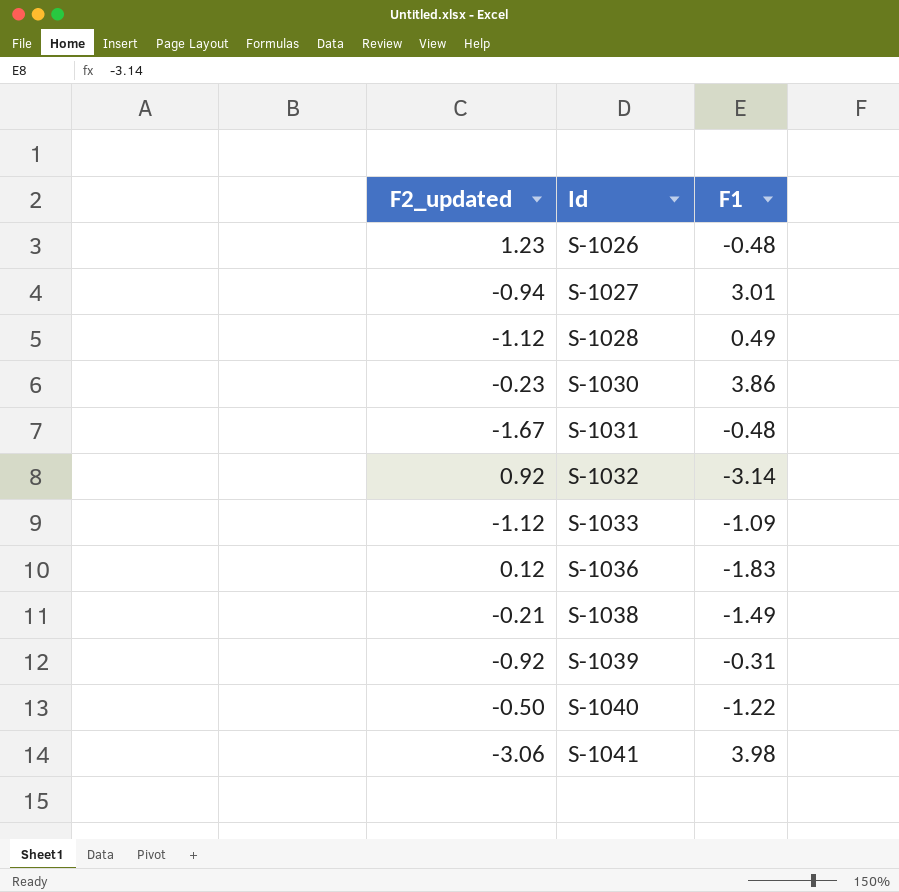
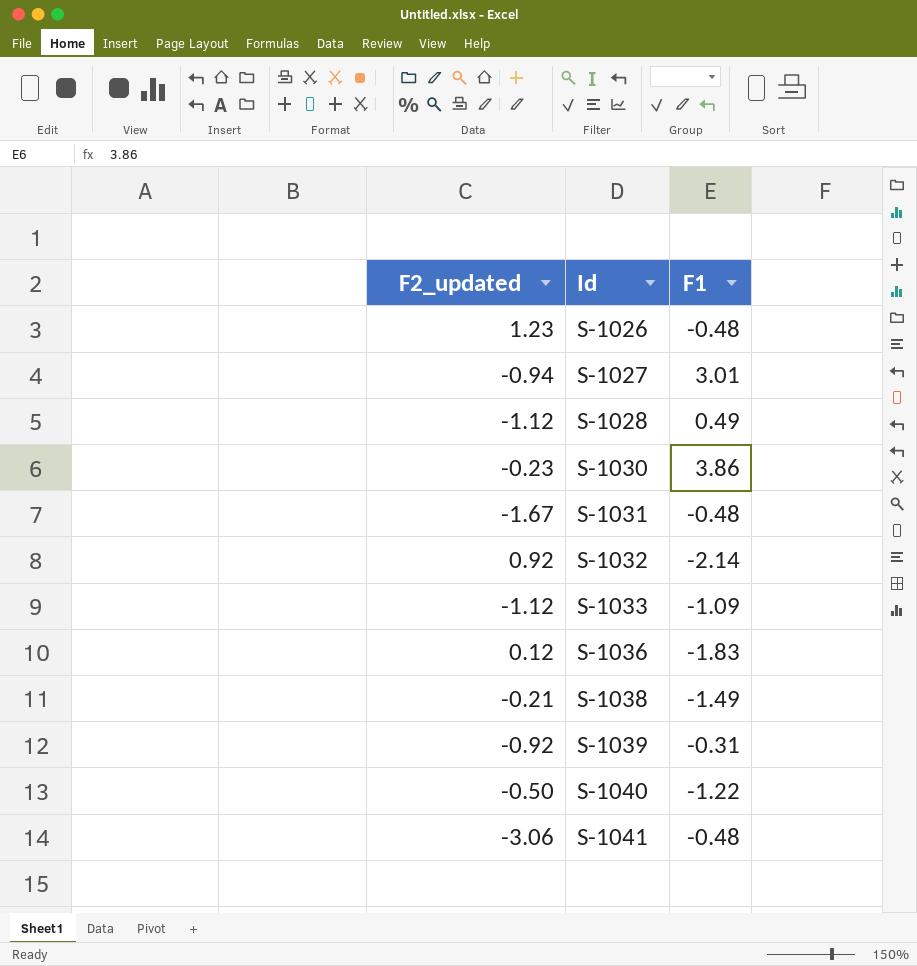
S-1032 | F1: -3.14 -> -2.14
S-1041 | F1: 3.98 -> -0.48

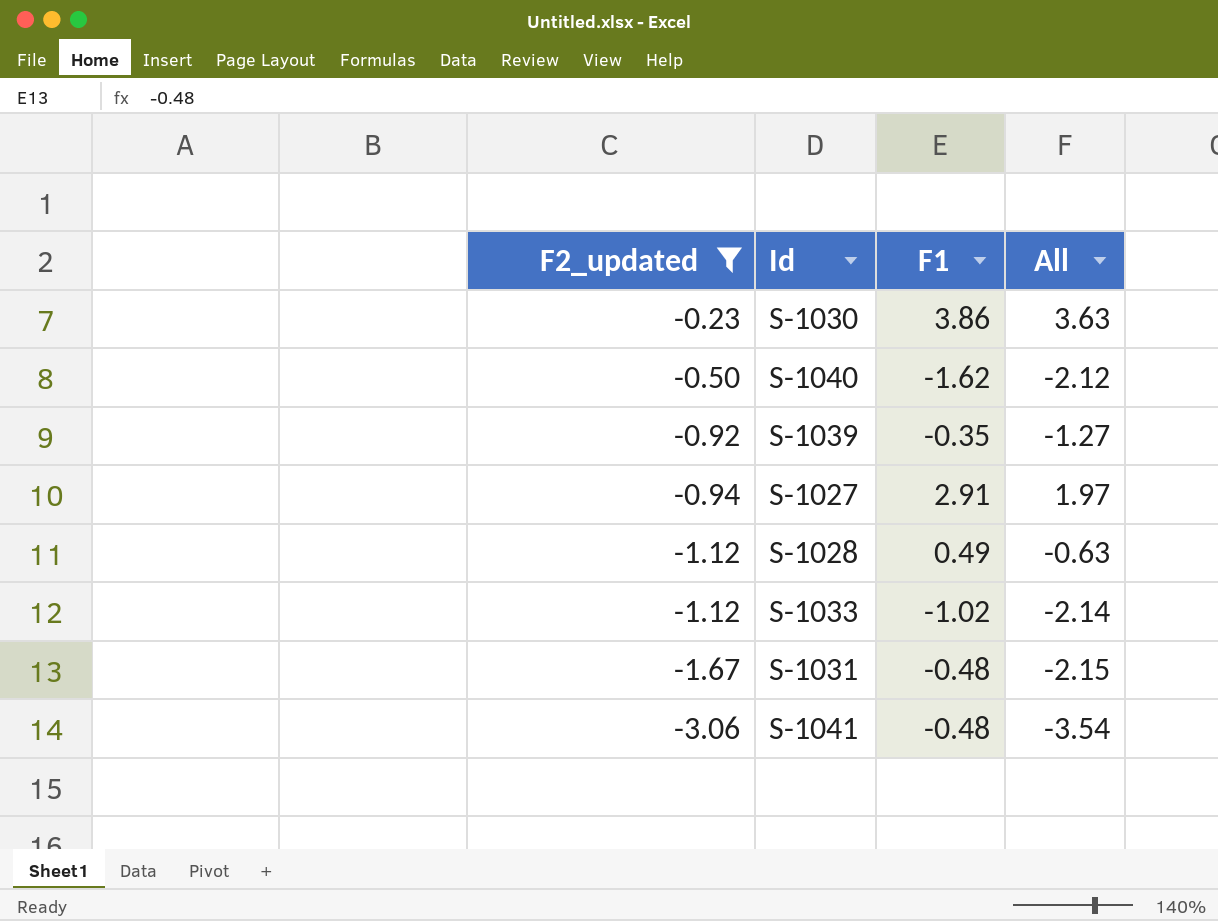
filter: none -> F2_updated <= -0.23
row order: Id ascending -> F2_updated descending
column All | formula: none -> [F2_updated] + [F1]
S-1040 | F1: -1.22 -> -1.62
S-1039 | F1: -0.31 -> -0.35
S-1027 | F1: 3.01 -> 2.91
S-1033 | F1: -1.09 -> -1.02

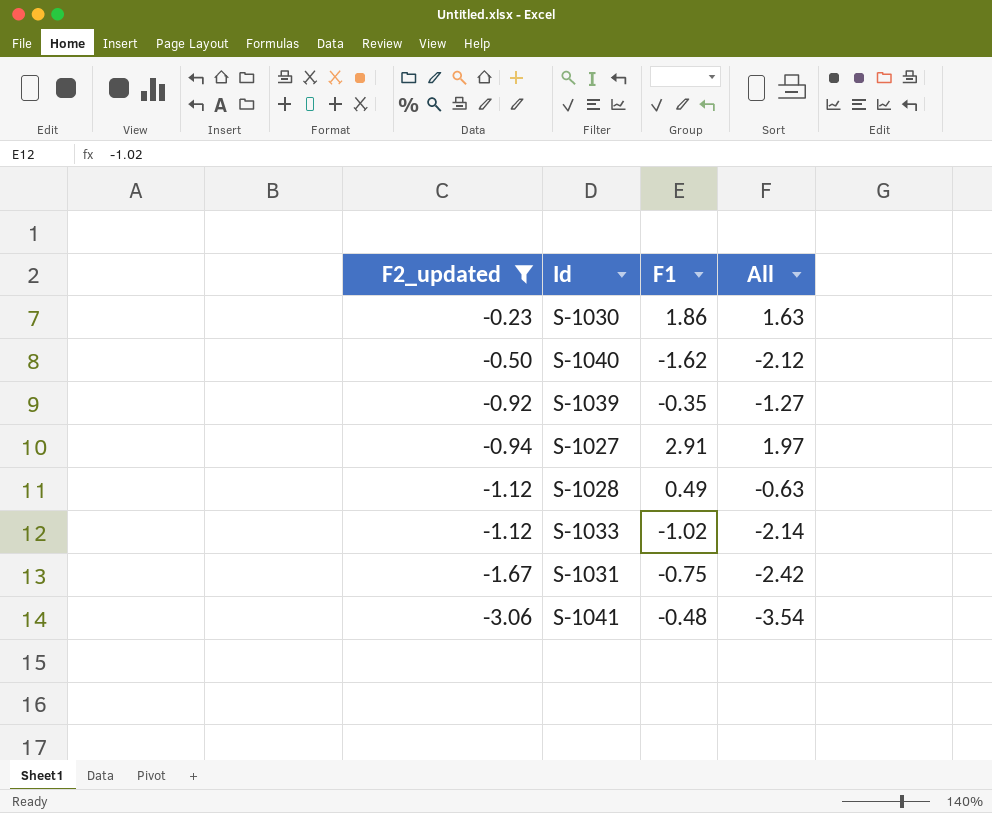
S-1030 | F1: 3.86 -> 1.86
S-1030 | All: 3.63 -> 1.63
S-1031 | F1: -0.48 -> -0.75
S-1031 | All: -2.15 -> -2.42

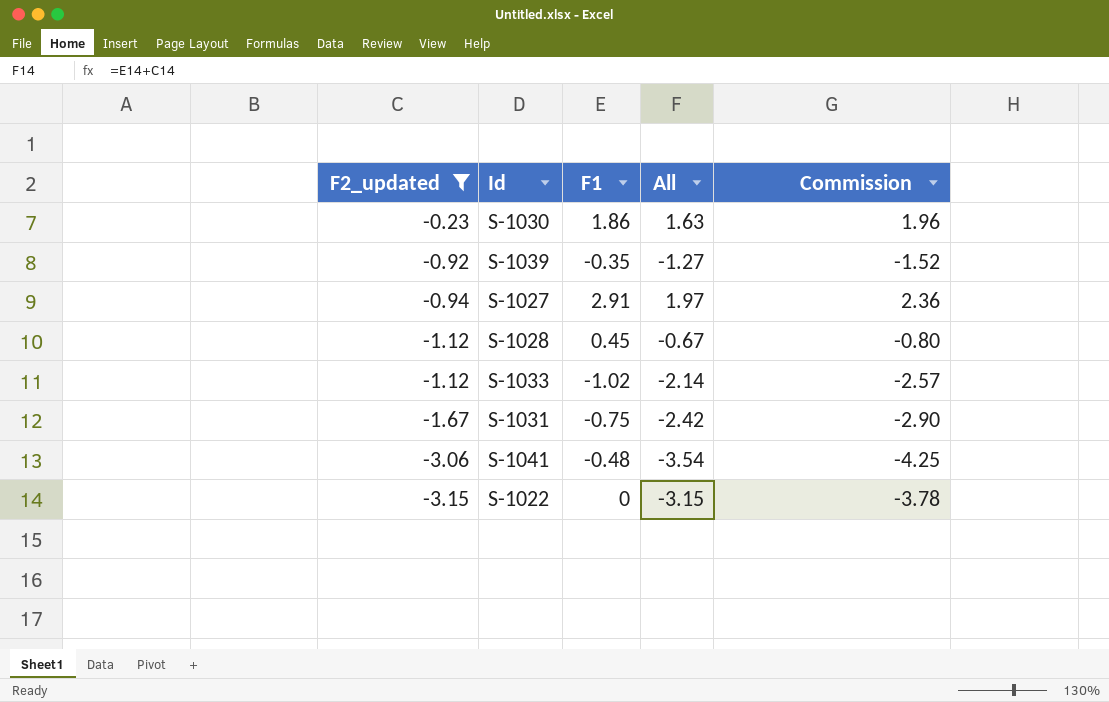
column Commission | formula: none -> [All] * 1.2
row S-1040: -0.50 | -1.62 | -2.12 -> none
S-1028 | F1: 0.49 -> 0.45
S-1028 | All: -0.63 -> -0.67
row S-1022: none -> -3.15 | 0 | -3.15 | -3.78

